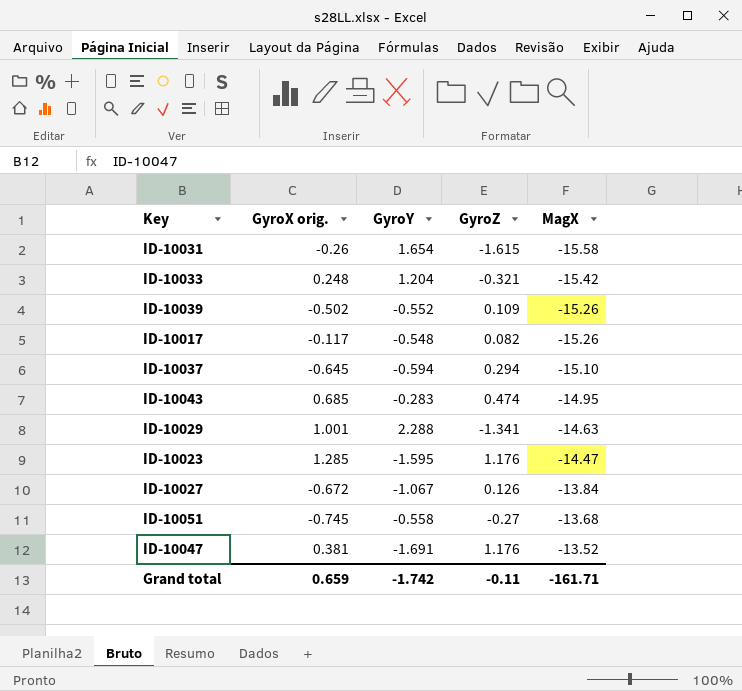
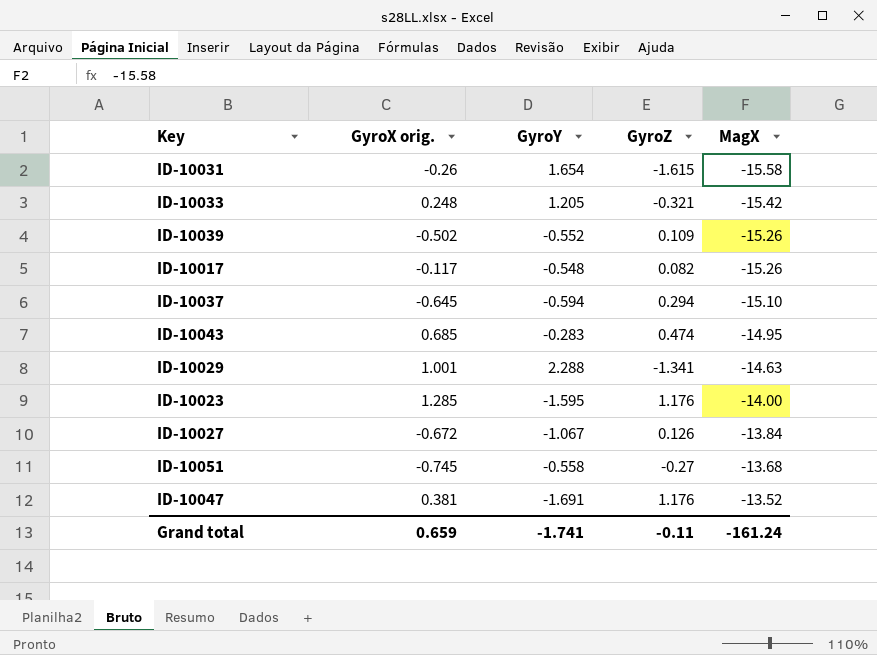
ID-10033 | GyroY: 1.204 -> 1.205
ID-10023 | MagX: -14.47 -> -14.00
Grand total | GyroY: -1.742 -> -1.741
Grand total | MagX: -161.71 -> -161.24

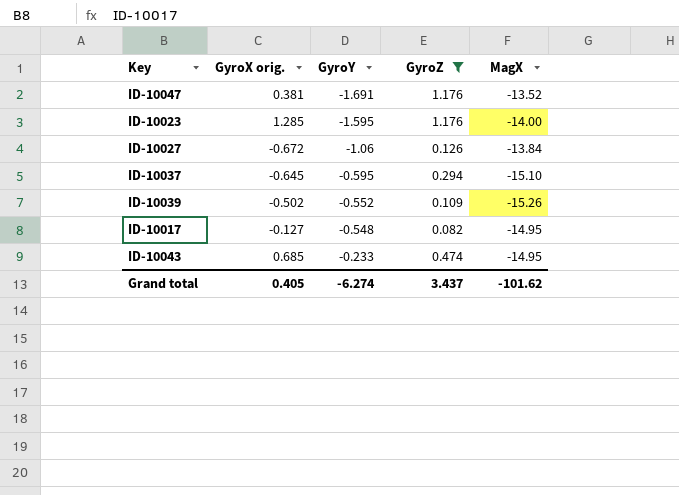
filter: none -> GyroZ >= 0.082
row order: MagX ascending -> GyroY ascending
ID-10027 | GyroY: -1.067 -> -1.06
ID-10037 | GyroY: -0.594 -> -0.595
ID-10017 | GyroX orig.: -0.117 -> -0.127
ID-10017 | MagX: -15.26 -> -14.95
ID-10043 | GyroY: -0.283 -> -0.233
Grand total | GyroX orig.: 0.659 -> 0.405
Grand total | GyroY: -1.741 -> -6.274
Grand total | GyroZ: -0.11 -> 3.437
Grand total | MagX: -161.24 -> -101.62

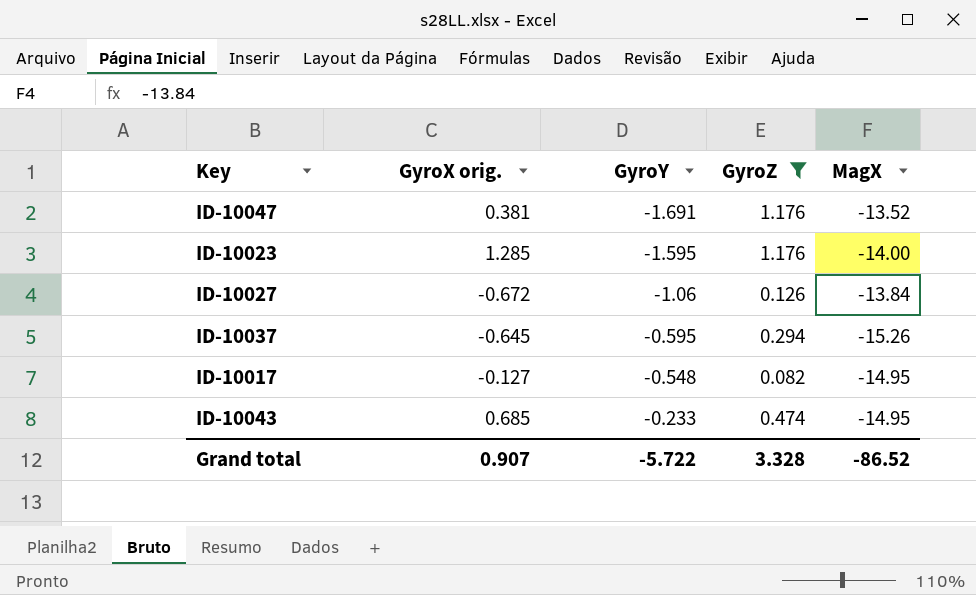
row ID-10039: -0.502 | -0.552 | 0.109 | -15.26 -> none
ID-10037 | MagX: -15.10 -> -15.26
Grand total | GyroX orig.: 0.405 -> 0.907
Grand total | GyroY: -6.274 -> -5.722
Grand total | GyroZ: 3.437 -> 3.328
Grand total | MagX: -101.62 -> -86.52

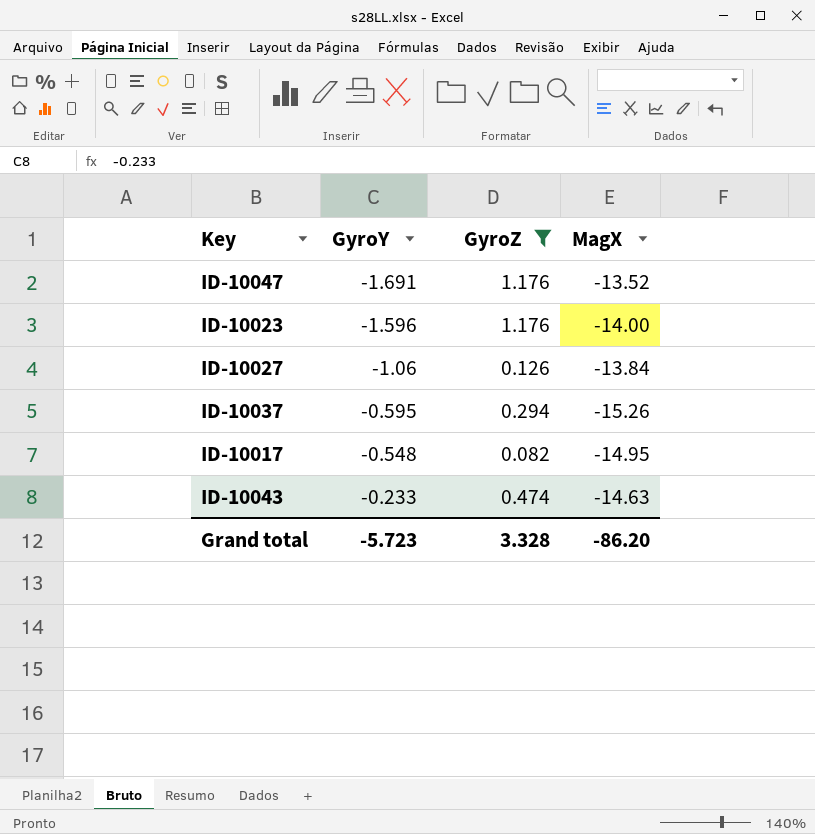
column GyroX orig. | position: 2 -> none
ID-10023 | GyroY: -1.595 -> -1.596
ID-10043 | MagX: -14.95 -> -14.63
Grand total | GyroY: -5.722 -> -5.723
Grand total | MagX: -86.52 -> -86.20

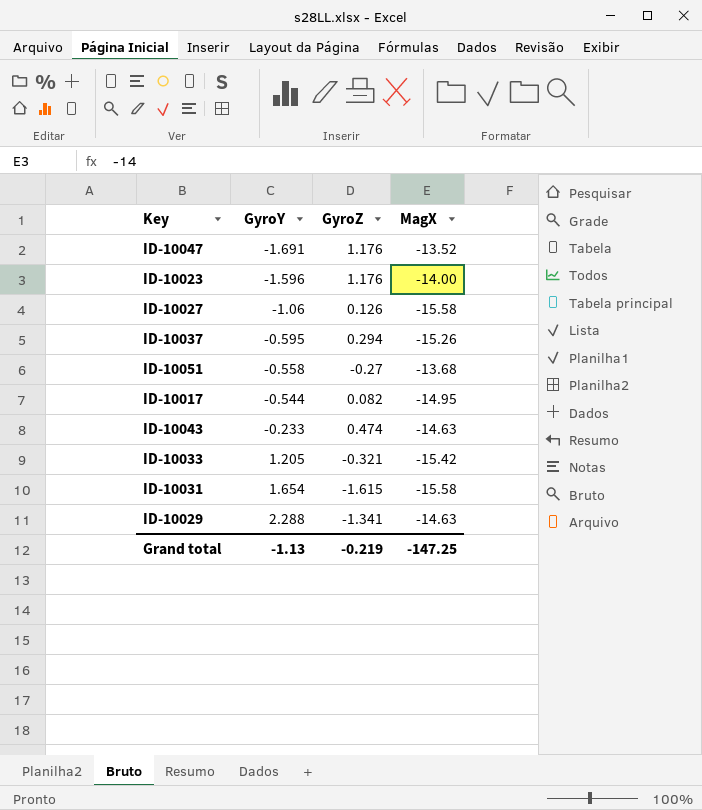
filter: GyroZ >= 0.082 -> none
ID-10027 | MagX: -13.84 -> -15.58
ID-10017 | GyroY: -0.548 -> -0.544
Grand total | GyroY: -5.723 -> -1.13
Grand total | GyroZ: 3.328 -> -0.219
Grand total | MagX: -86.20 -> -147.25

